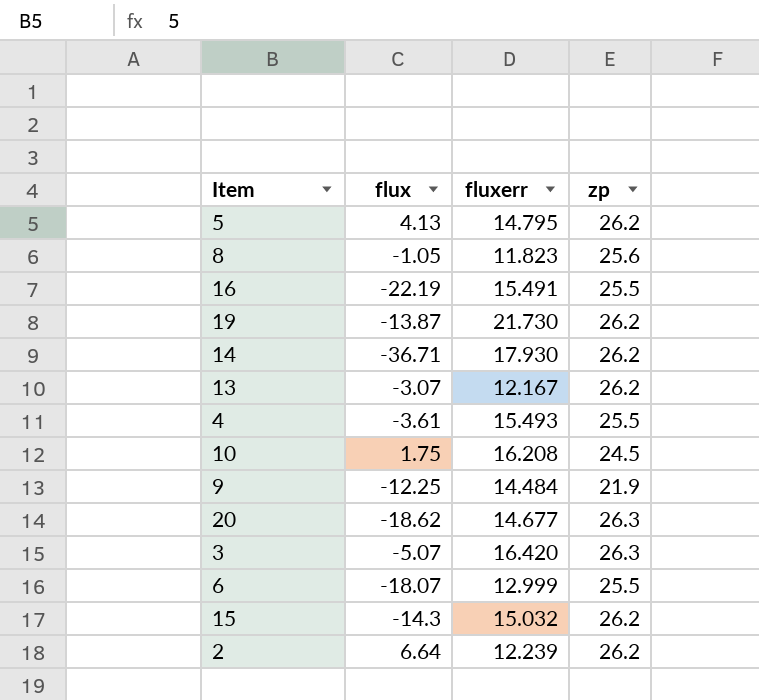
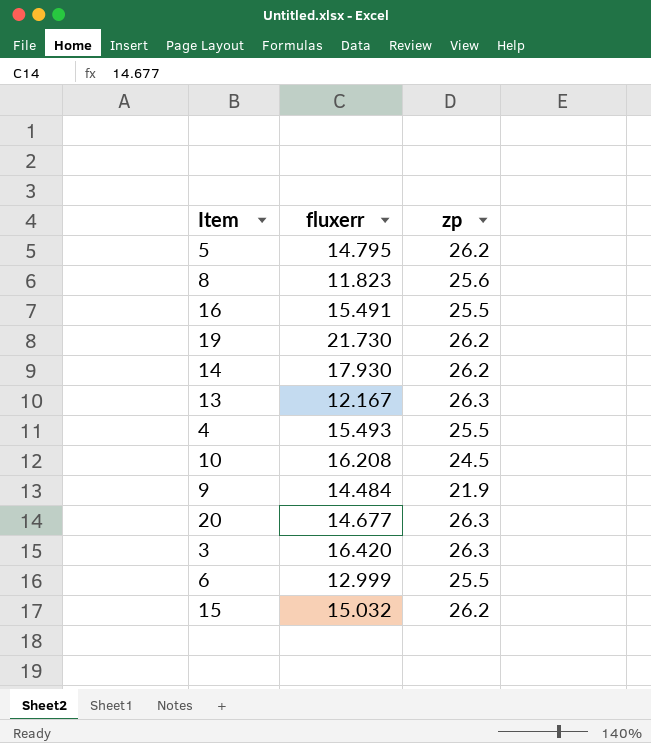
column flux | position: 2 -> none
row 2: 6.64 | 12.239 | 26.2 -> none
13 | zp: 26.2 -> 26.3

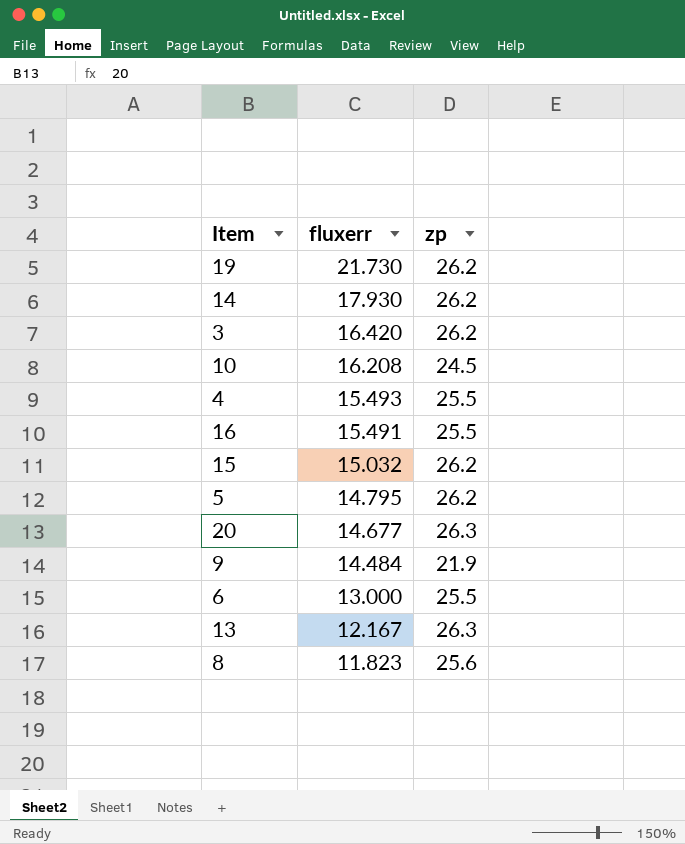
row order: none -> fluxerr descending
3 | zp: 26.3 -> 26.2
6 | fluxerr: 12.999 -> 13.000

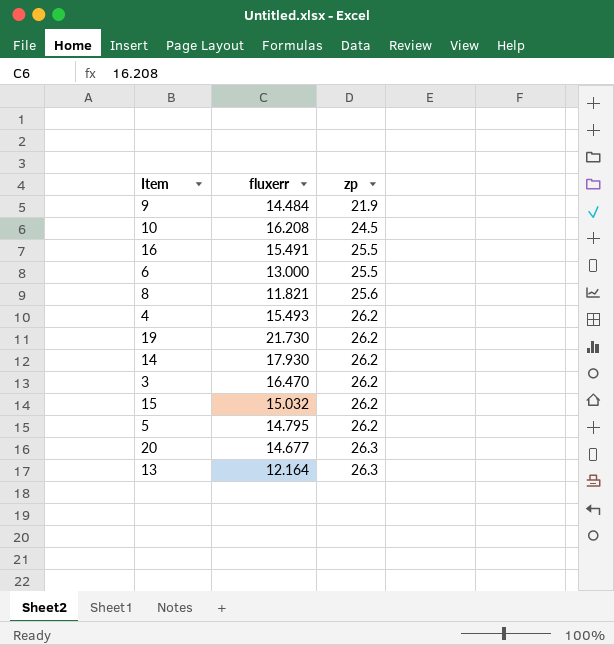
row order: fluxerr descending -> zp ascending
8 | fluxerr: 11.823 -> 11.821
4 | zp: 25.5 -> 26.2
3 | fluxerr: 16.420 -> 16.470
13 | fluxerr: 12.167 -> 12.164

